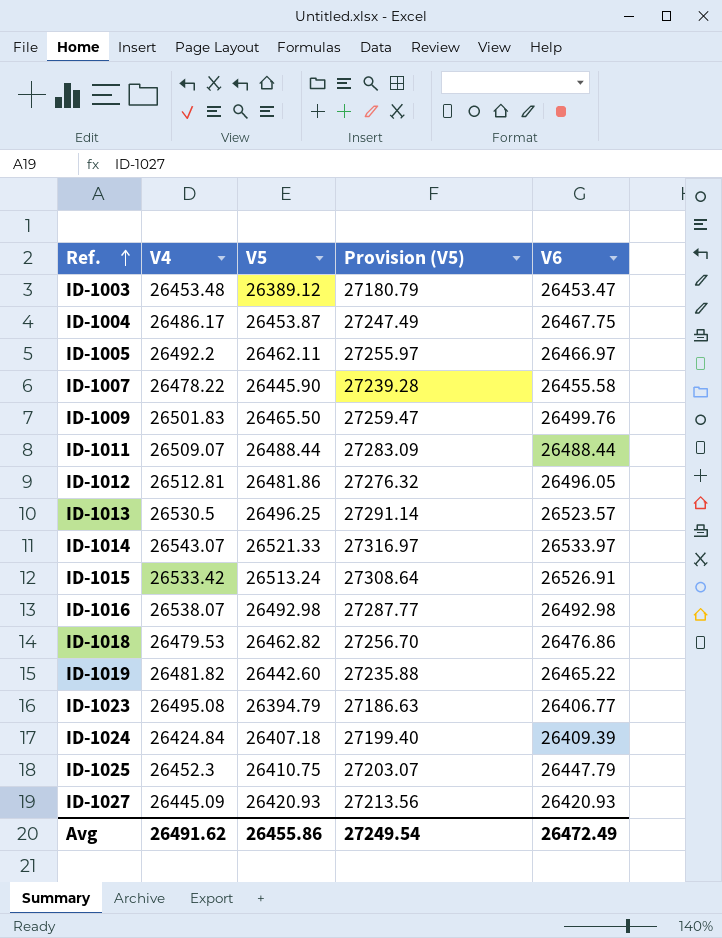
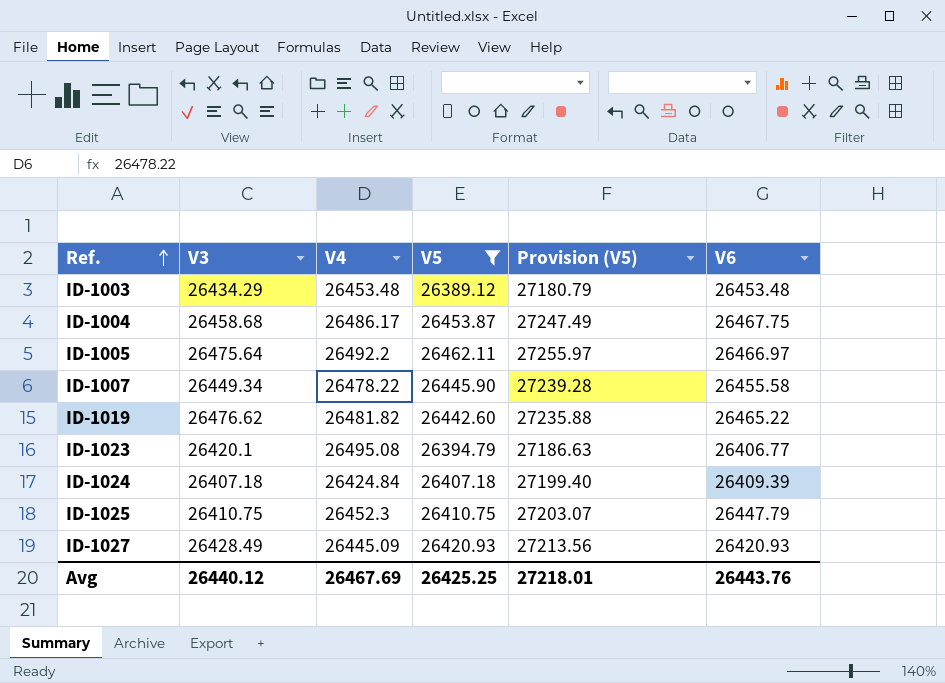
filter: none -> V5 <= 26462.11
column V3 | position: none -> 2
ID-1003 | V6: 26453.47 -> 26453.48
Avg | V4: 26491.62 -> 26467.69
Avg | V5: 26455.86 -> 26425.25
Avg | Provision (V5): 27249.54 -> 27218.01
Avg | V6: 26472.49 -> 26443.76

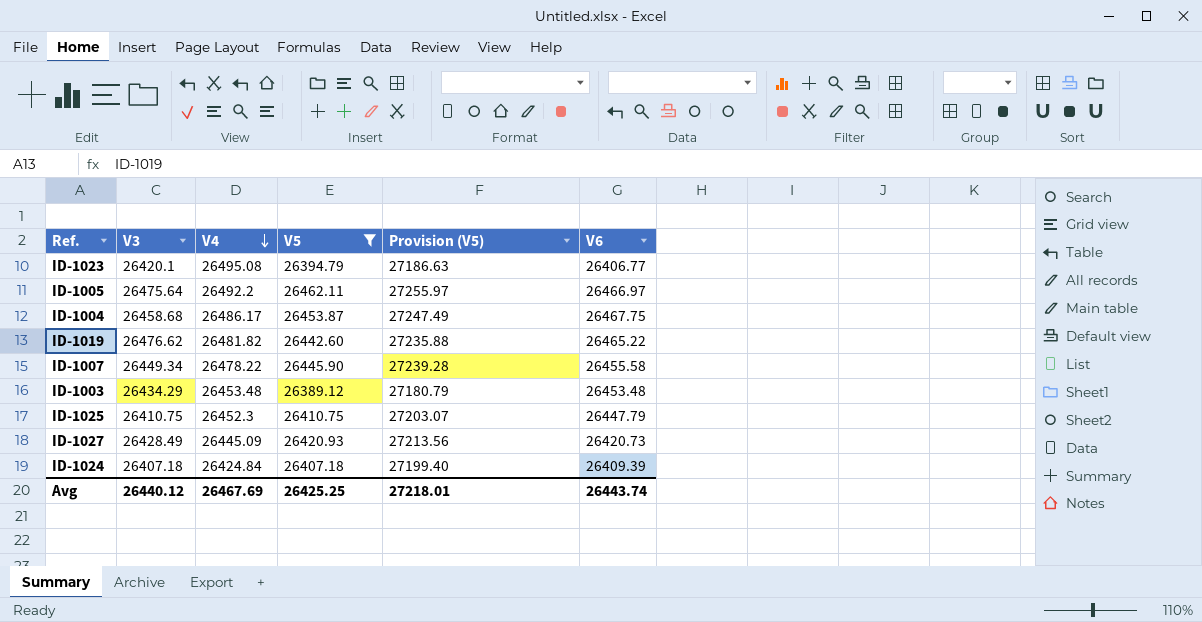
row order: Ref. ascending -> V4 descending
ID-1027 | V6: 26420.93 -> 26420.73
Avg | V6: 26443.76 -> 26443.74

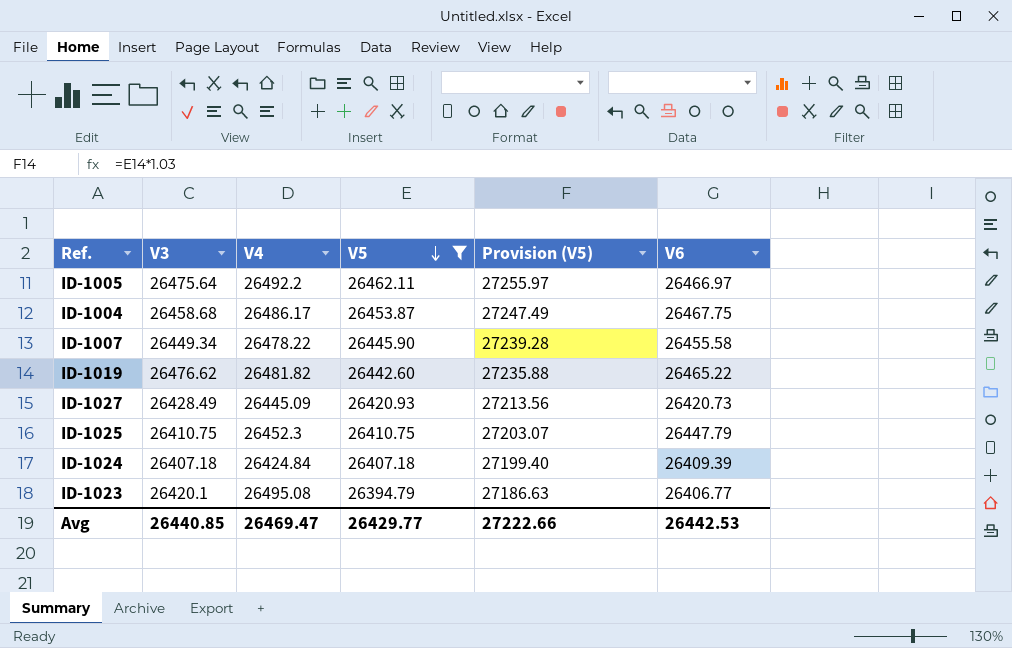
row order: V4 descending -> V5 descending
row ID-1003: 26434.29 | 26453.48 | 26389.12 | 27180.79 | 26453.48 -> none
Avg | V3: 26440.12 -> 26440.85
Avg | V4: 26467.69 -> 26469.47
Avg | V5: 26425.25 -> 26429.77
Avg | Provision (V5): 27218.01 -> 27222.66
Avg | V6: 26443.74 -> 26442.53

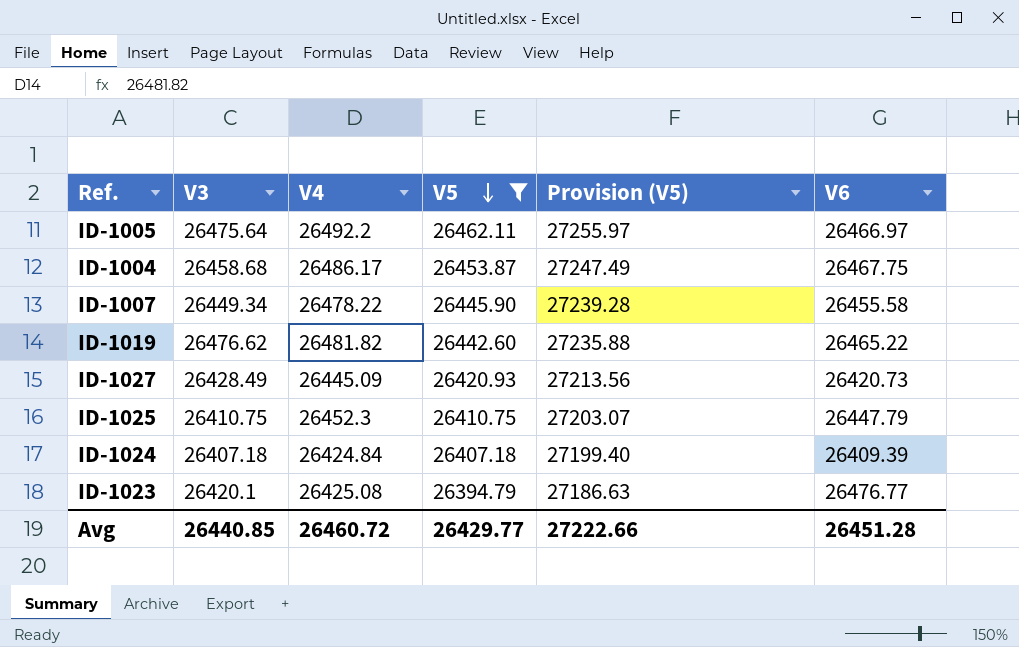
ID-1023 | V4: 26495.08 -> 26425.08
ID-1023 | V6: 26406.77 -> 26476.77
Avg | V4: 26469.47 -> 26460.72
Avg | V6: 26442.53 -> 26451.28

